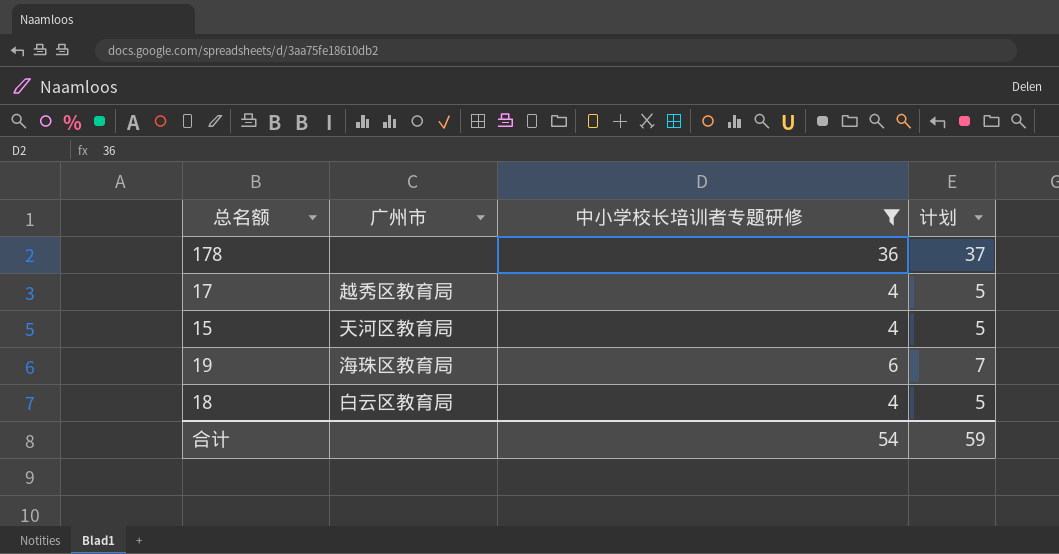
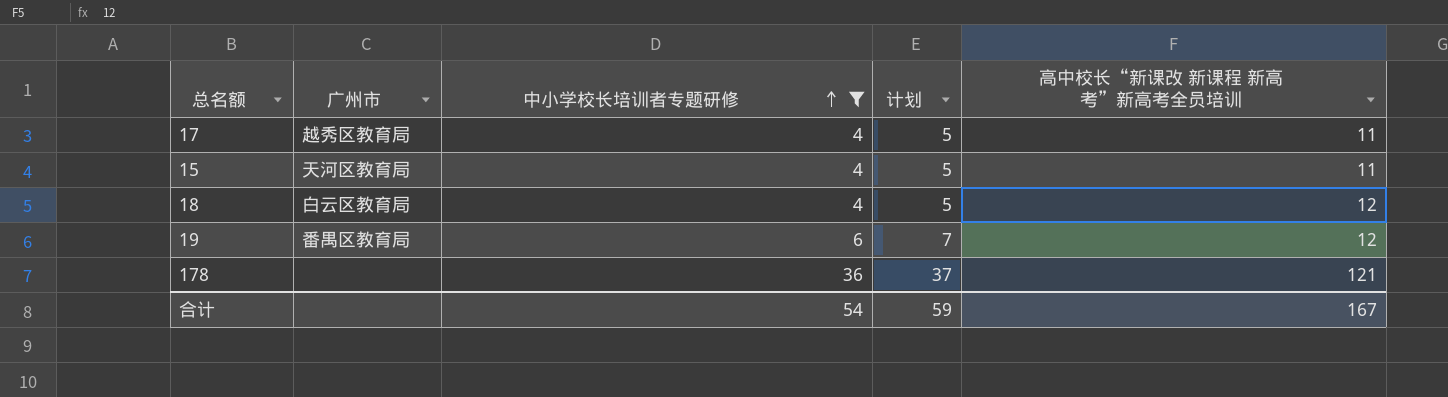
row order: none -> 中小学校长培训者专题研修 ascending
column 高中校长“新课改 新课程 新高考”新高考全员培训 | position: none -> 5
19 | 广州市: 海珠区教育局 -> 番禺区教育局

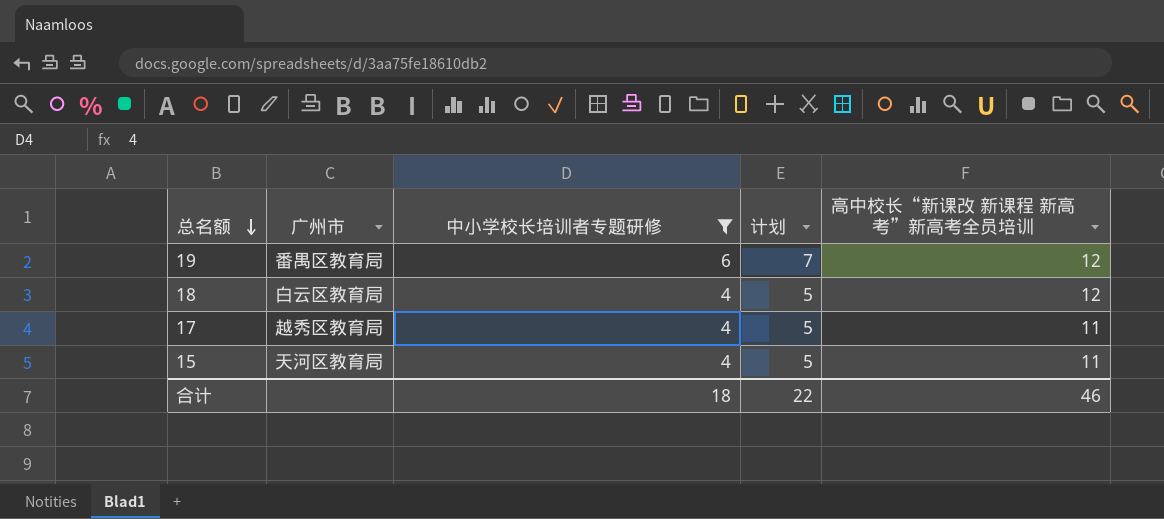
row order: 中小学校长培训者专题研修 ascending -> 总名额 descending
row 178: none | 36 | 37 | 121 -> none
合计 | 中小学校长培训者专题研修: 54 -> 18
合计 | 计划: 59 -> 22
合计 | 高中校长“新课改 新课程 新高考”新高考全员培训: 167 -> 46

